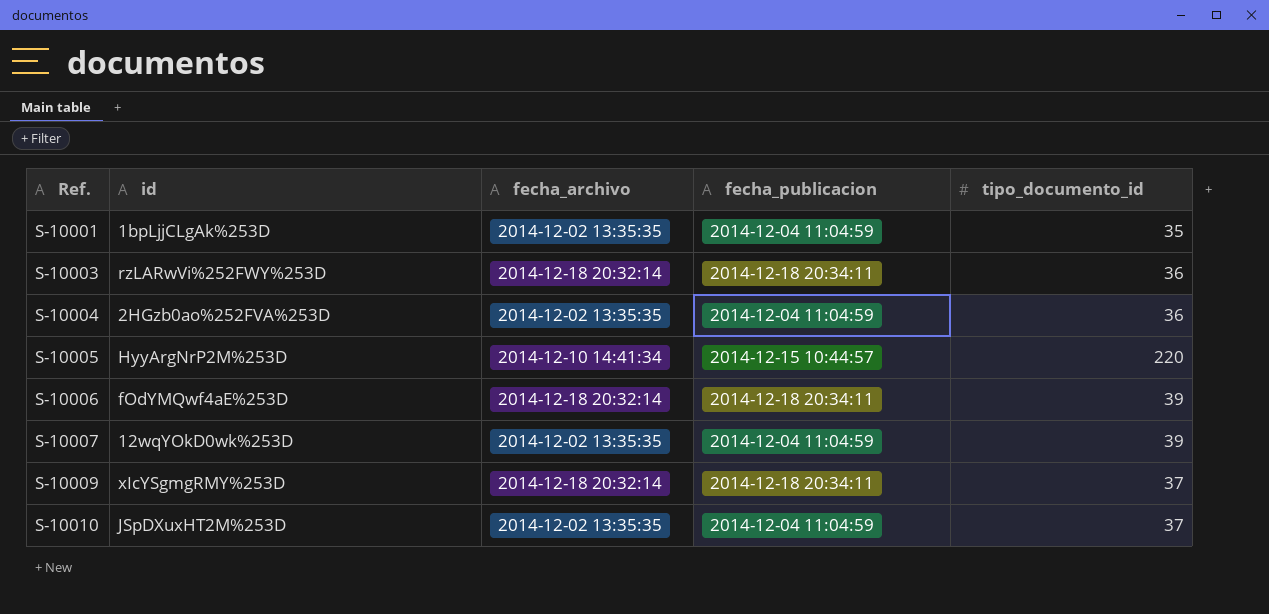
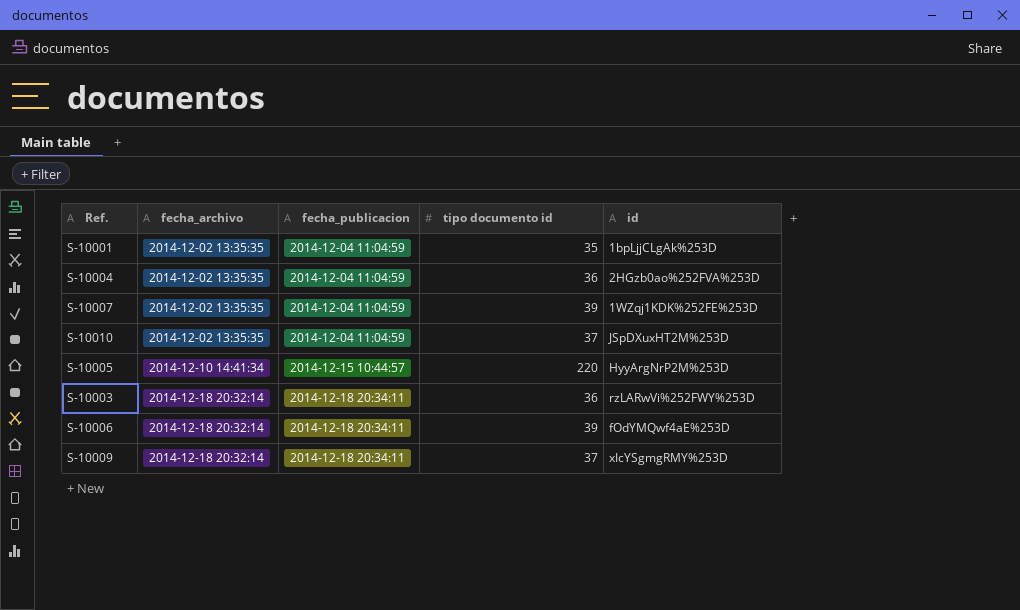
row order: Ref. ascending -> fecha_archivo ascending
column name: tipo_documento_id -> tipo documento id
column id | position: 2 -> 5
S-10007 | id: 12wqYOkD0wk%253D -> 1WZqj1KDK%252FE%253D

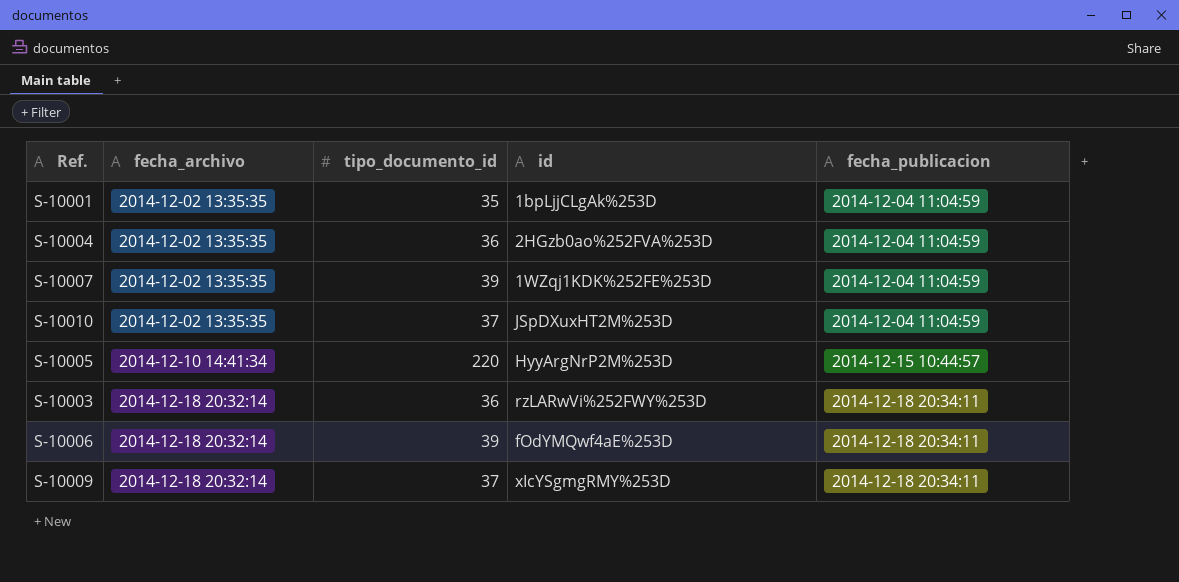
column name: tipo documento id -> tipo_documento_id
column fecha_publicacion | position: 3 -> 5

